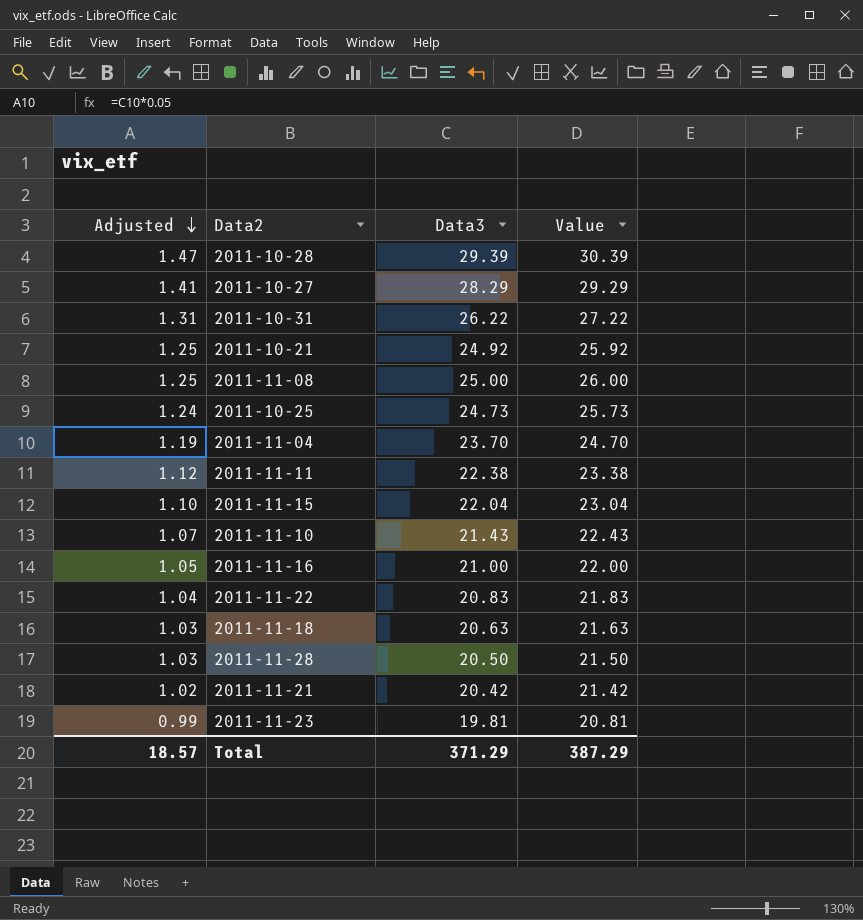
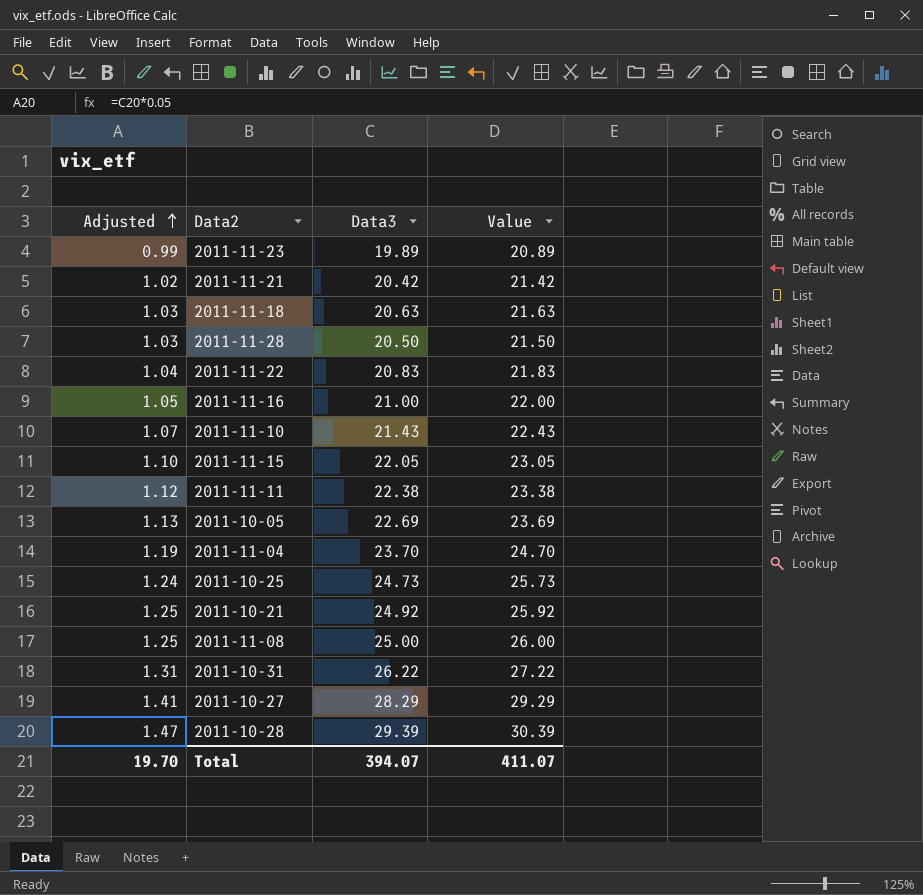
row order: Adjusted descending -> Adjusted ascending
2011-11-23 | Data3: 19.81 -> 19.89
2011-11-23 | Value: 20.81 -> 20.89
2011-11-15 | Data3: 22.04 -> 22.05
2011-11-15 | Value: 23.04 -> 23.05
row 2011-10-05: none -> 1.13 | 22.69 | 23.69
Total | Adjusted: 18.57 -> 19.70
Total | Data3: 371.29 -> 394.07
Total | Value: 387.29 -> 411.07

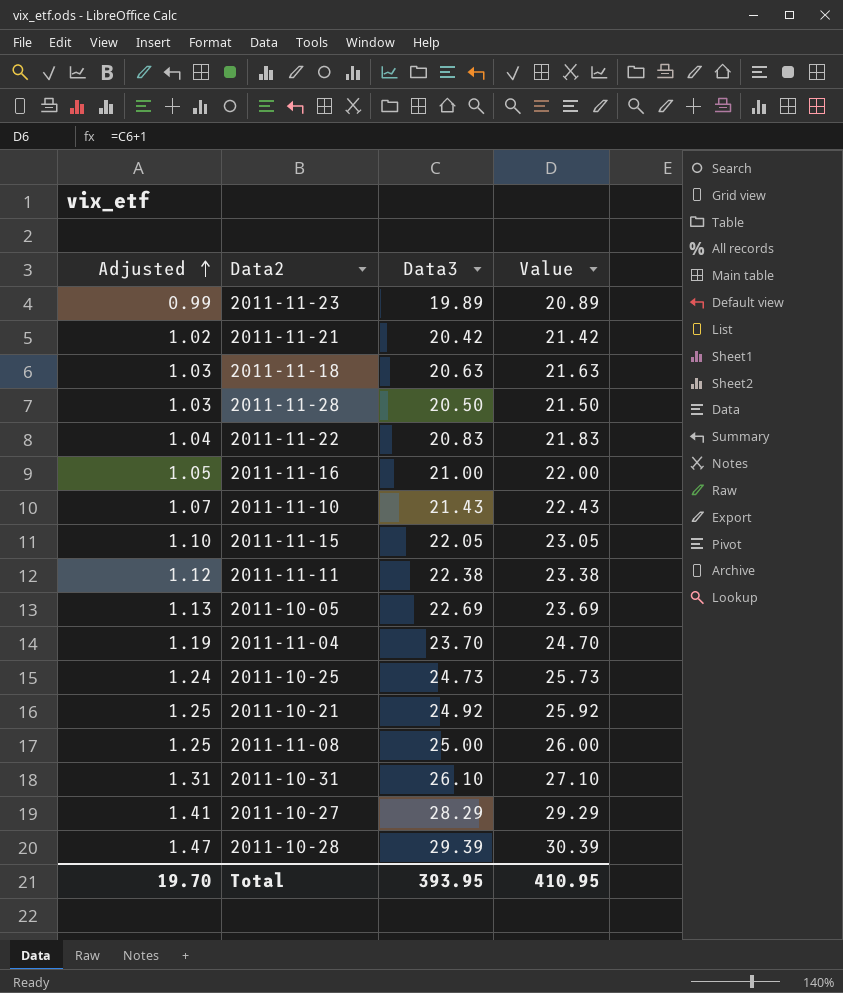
2011-10-31 | Data3: 26.22 -> 26.10
2011-10-31 | Value: 27.22 -> 27.10
Total | Data3: 394.07 -> 393.95
Total | Value: 411.07 -> 410.95

